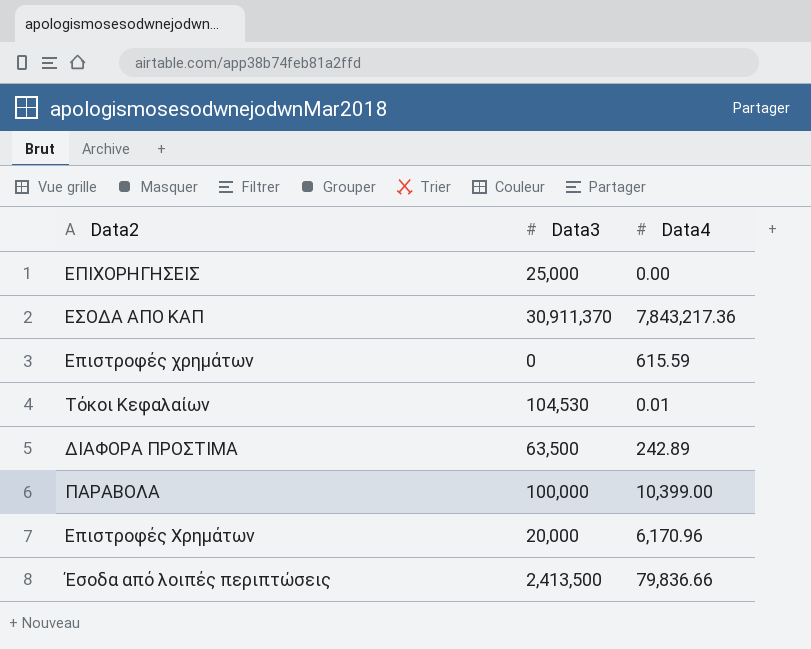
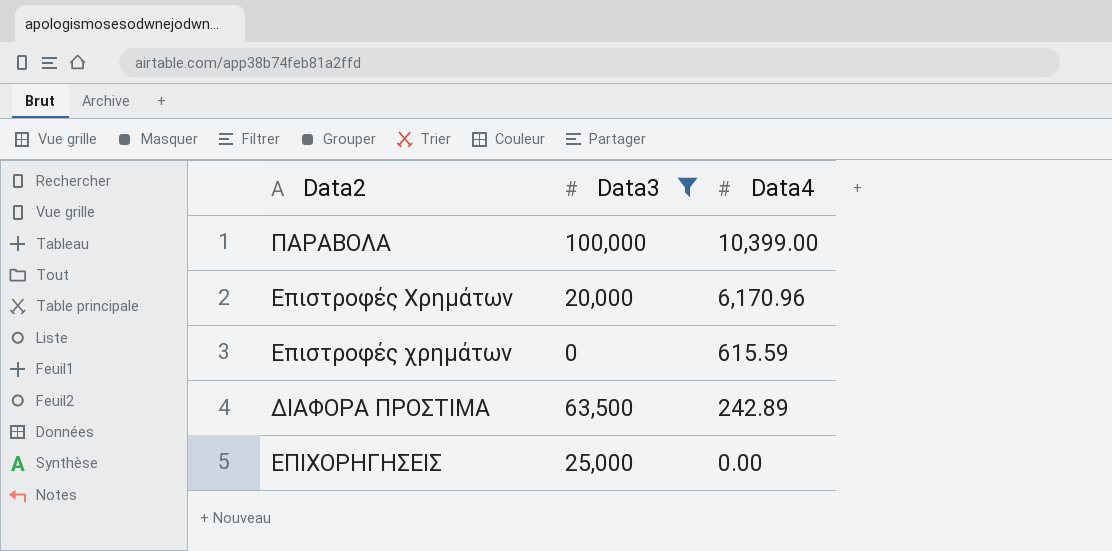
filter: none -> Data3 <= 100,000
row order: none -> Data4 descending

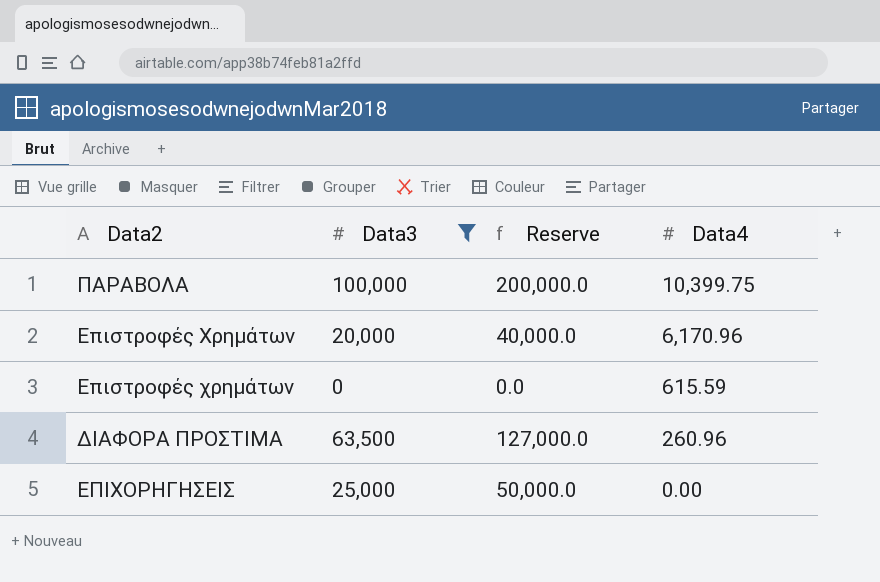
column Reserve | formula: none -> [Data3] * 2
ΠΑΡΑΒΟΛΑ | Data4: 10,399.00 -> 10,399.75
ΔΙΑΦΟΡΑ ΠΡΟΣΤΙΜΑ | Data4: 242.89 -> 260.96

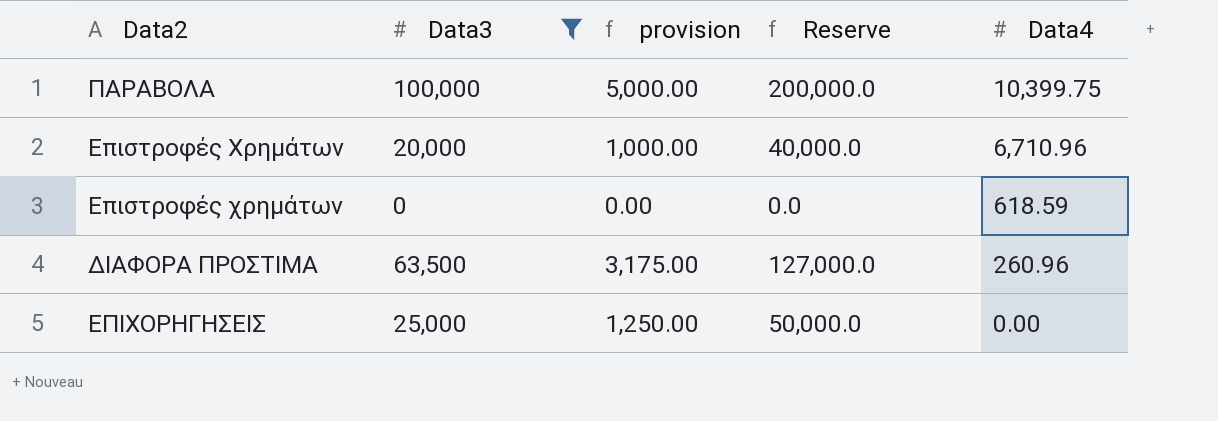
column provision | formula: none -> [Data3] * 0.05
Επιστροφές Χρημάτων | Data4: 6,170.96 -> 6,710.96
Επιστροφές χρημάτων | Data4: 615.59 -> 618.59

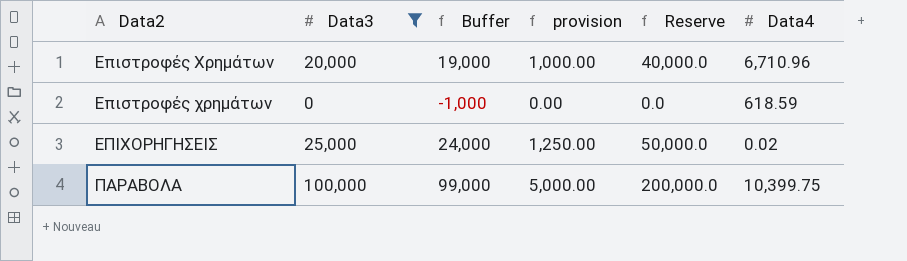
row order: Data4 descending -> Data2 ascending
column Buffer | formula: none -> [Data3] - 1000
row ΔΙΑΦΟΡΑ ΠΡΟΣΤΙΜΑ: 63,500 | 3,175.00 | 127,000.0 | 260.96 -> none
ΕΠΙΧΟΡΗΓΗΣΕΙΣ | Data4: 0.00 -> 0.02

